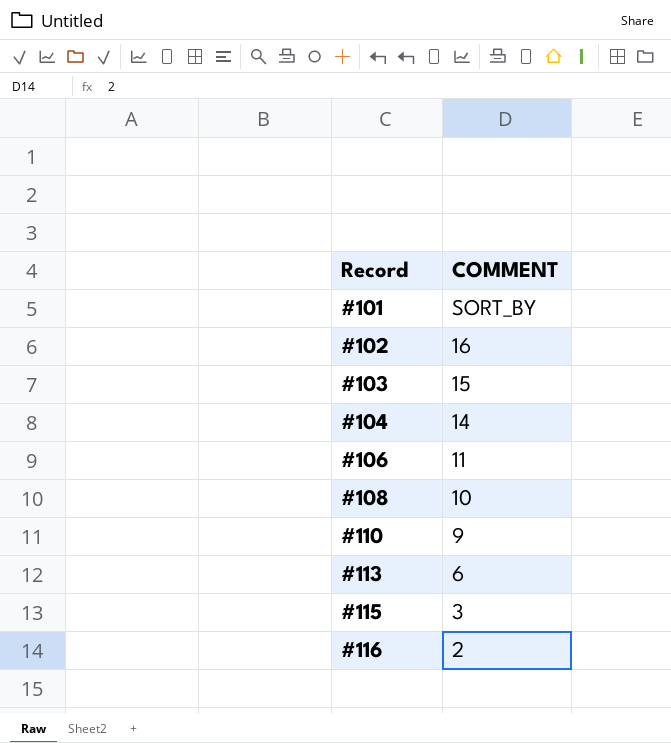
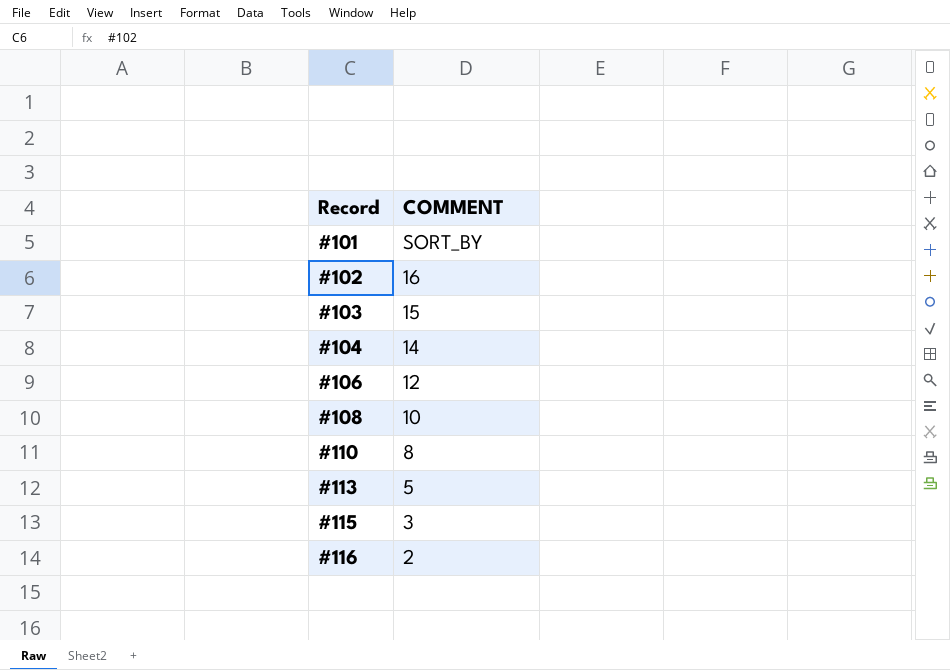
#106 | COMMENT: 11 -> 12
#110 | COMMENT: 9 -> 8
#113 | COMMENT: 6 -> 5

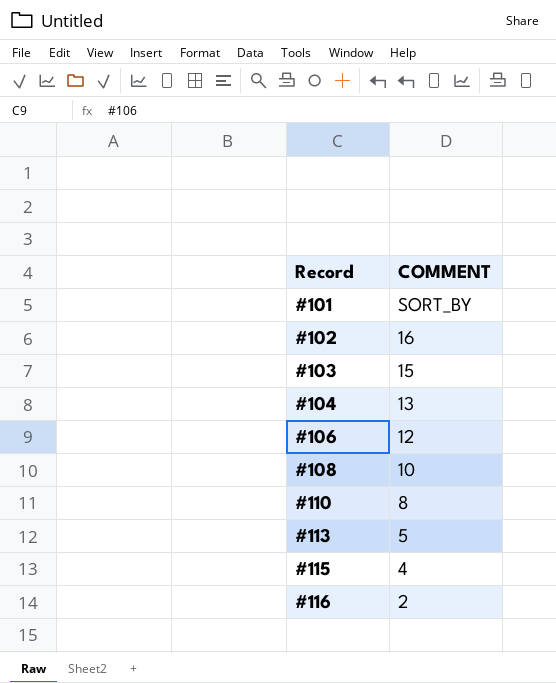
#104 | COMMENT: 14 -> 13
#115 | COMMENT: 3 -> 4

